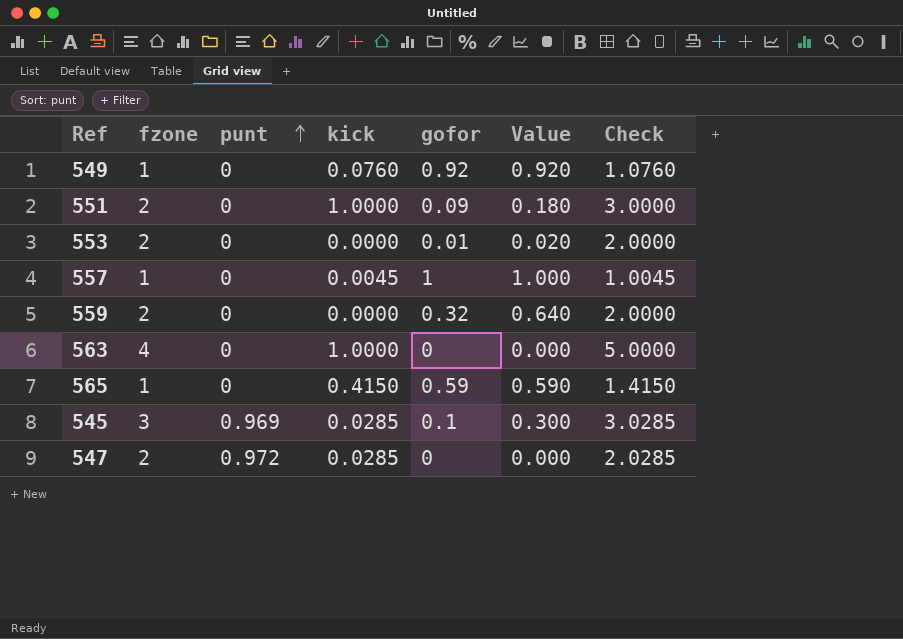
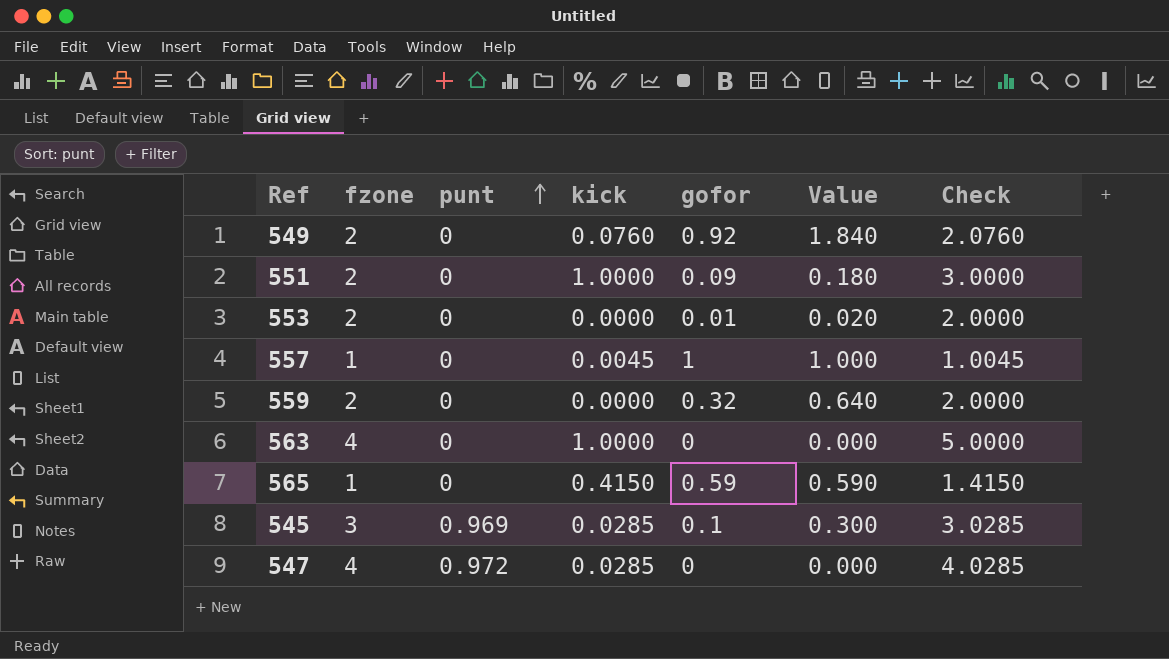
549 | fzone: 1 -> 2
549 | Value: 0.920 -> 1.840
549 | Check: 1.0760 -> 2.0760
547 | fzone: 2 -> 4
547 | Check: 2.0285 -> 4.0285

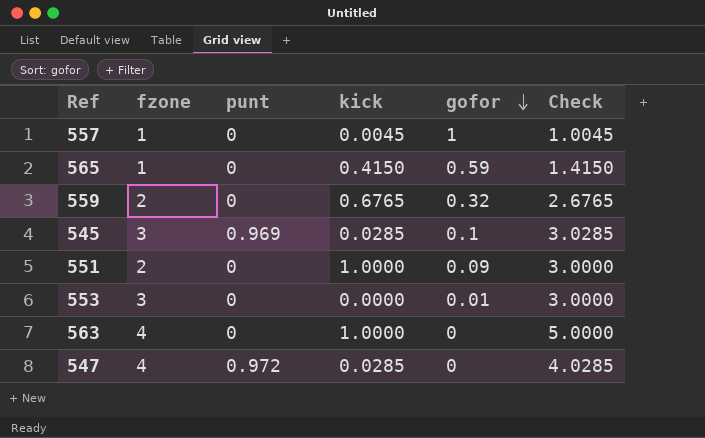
row order: punt ascending -> gofor descending
column Value | formula: [fzone] * [gofor] -> none
row 549: 2 | 0 | 0.0760 | 0.92 | 1.840 | 2.0760 -> none
559 | kick: 0.0000 -> 0.6765
559 | Check: 2.0000 -> 2.6765
553 | fzone: 2 -> 3
553 | Check: 2.0000 -> 3.0000

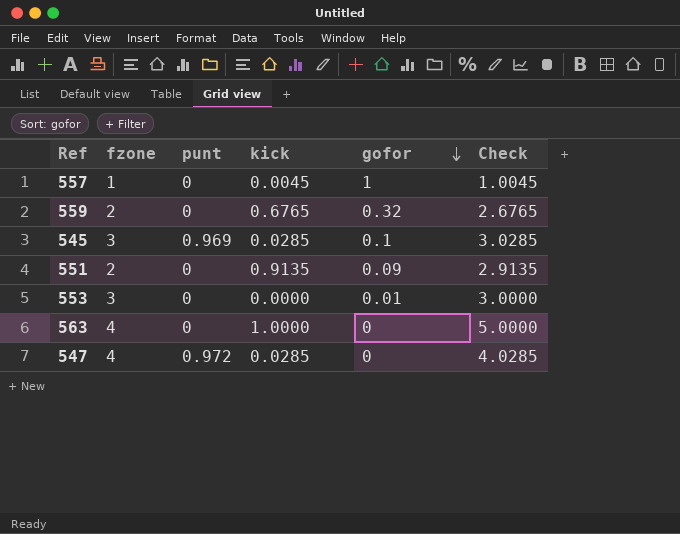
row 565: 1 | 0 | 0.4150 | 0.59 | 1.4150 -> none
551 | kick: 1.0000 -> 0.9135
551 | Check: 3.0000 -> 2.9135

